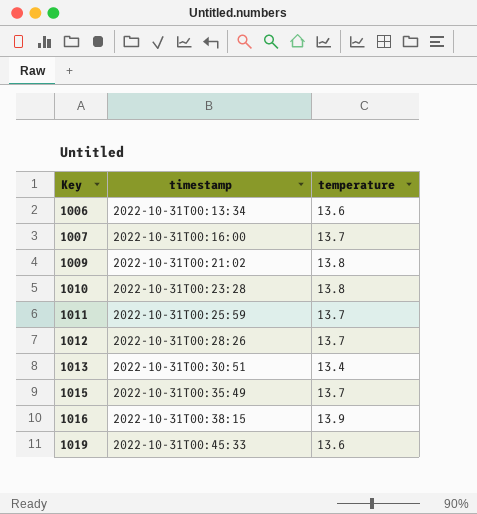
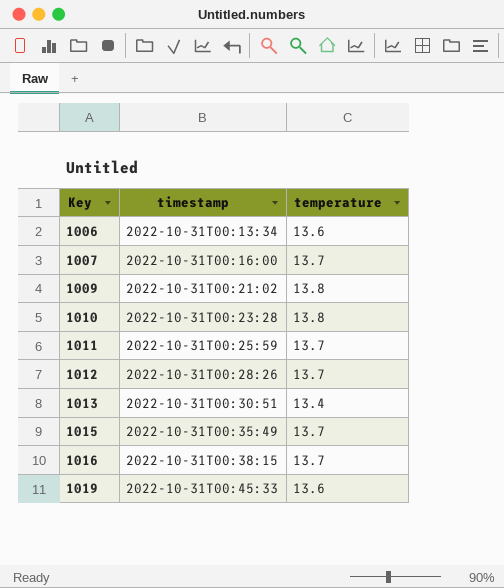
1016 | temperature: 13.9 -> 13.7

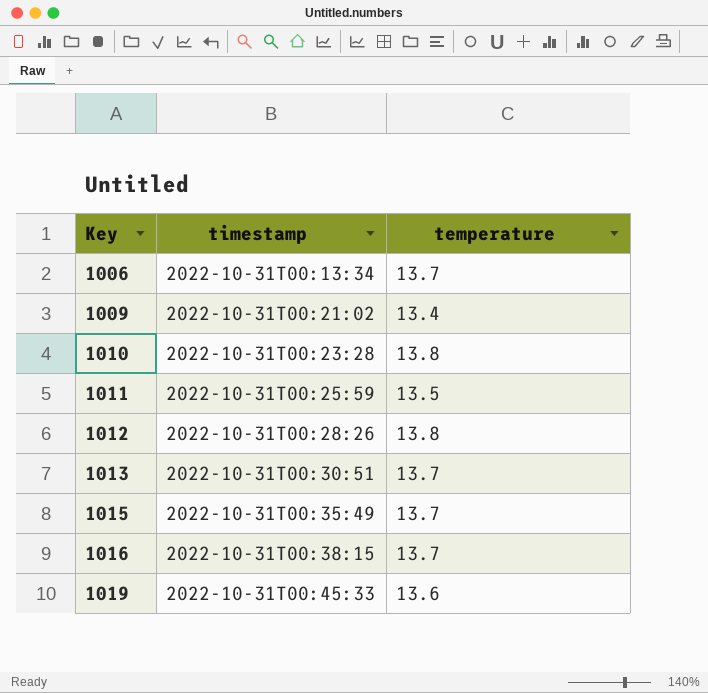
row 1007: 2022-10-31T00:16:00 | 13.7 -> none
1006 | temperature: 13.6 -> 13.7
1009 | temperature: 13.8 -> 13.4
1011 | temperature: 13.7 -> 13.5
1012 | temperature: 13.7 -> 13.8
1013 | temperature: 13.4 -> 13.7

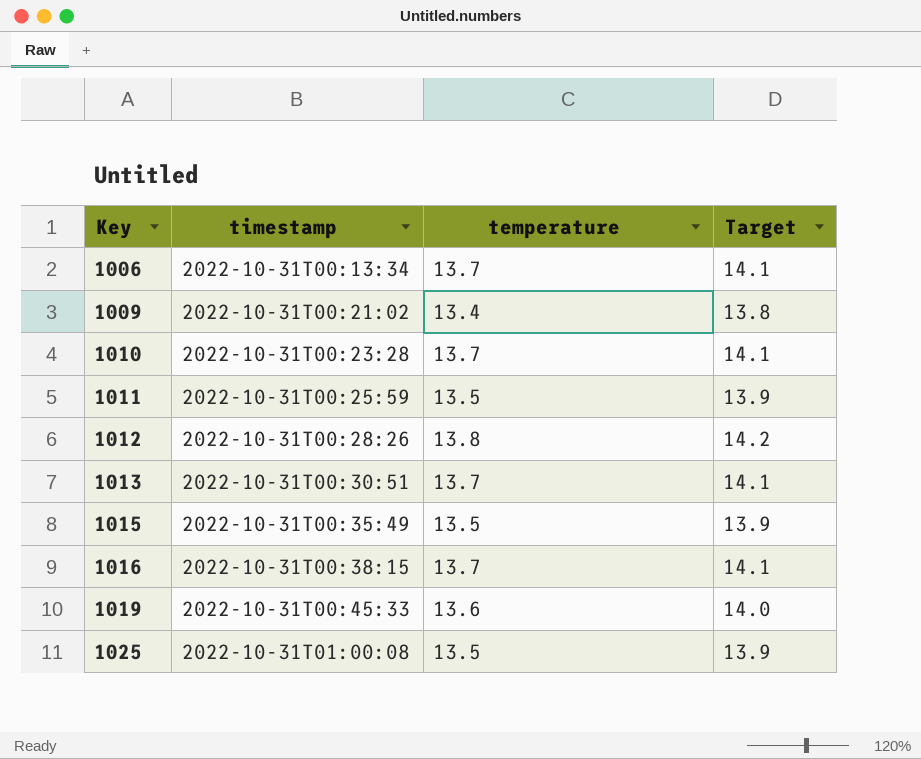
column Target | formula: none -> [temperature] * 1.03
1010 | temperature: 13.8 -> 13.7
1015 | temperature: 13.7 -> 13.5
row 1025: none -> 2022-10-31T01:00:08 | 13.5 | 13.9

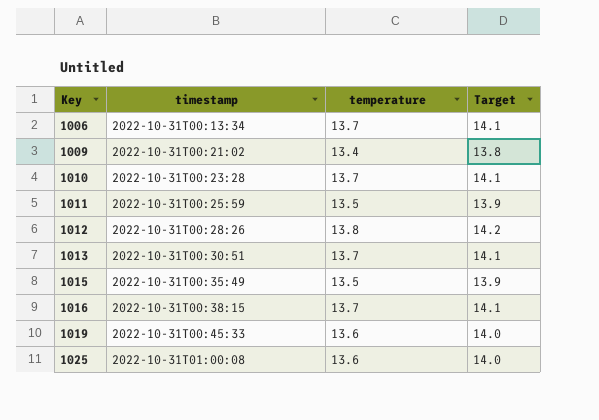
1025 | temperature: 13.5 -> 13.6
1025 | Target: 13.9 -> 14.0

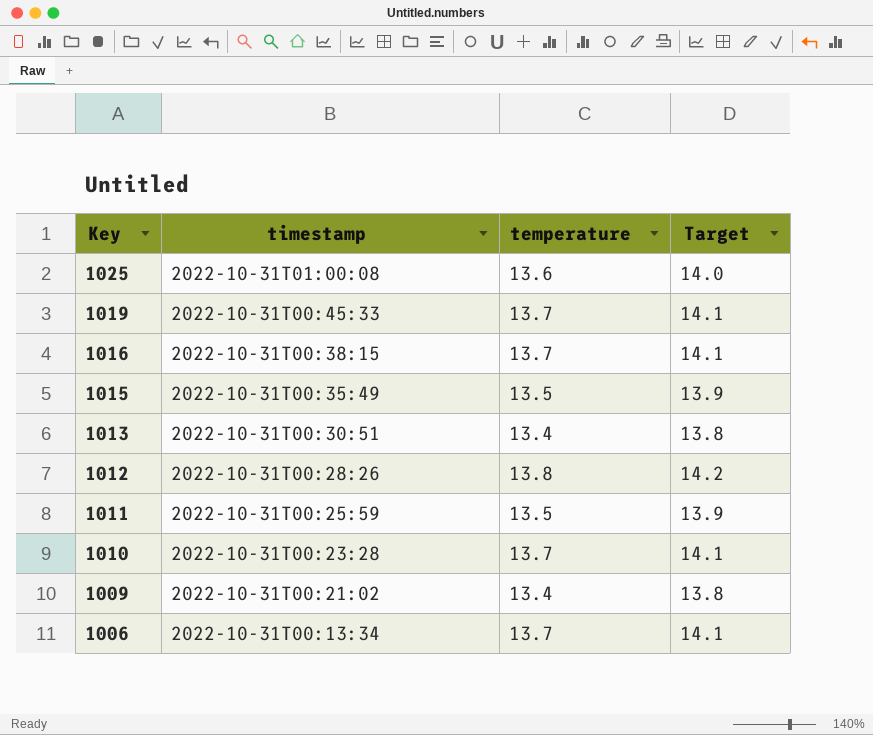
row order: Key ascending -> Key descending
1019 | temperature: 13.6 -> 13.7
1019 | Target: 14.0 -> 14.1
1013 | temperature: 13.7 -> 13.4
1013 | Target: 14.1 -> 13.8

